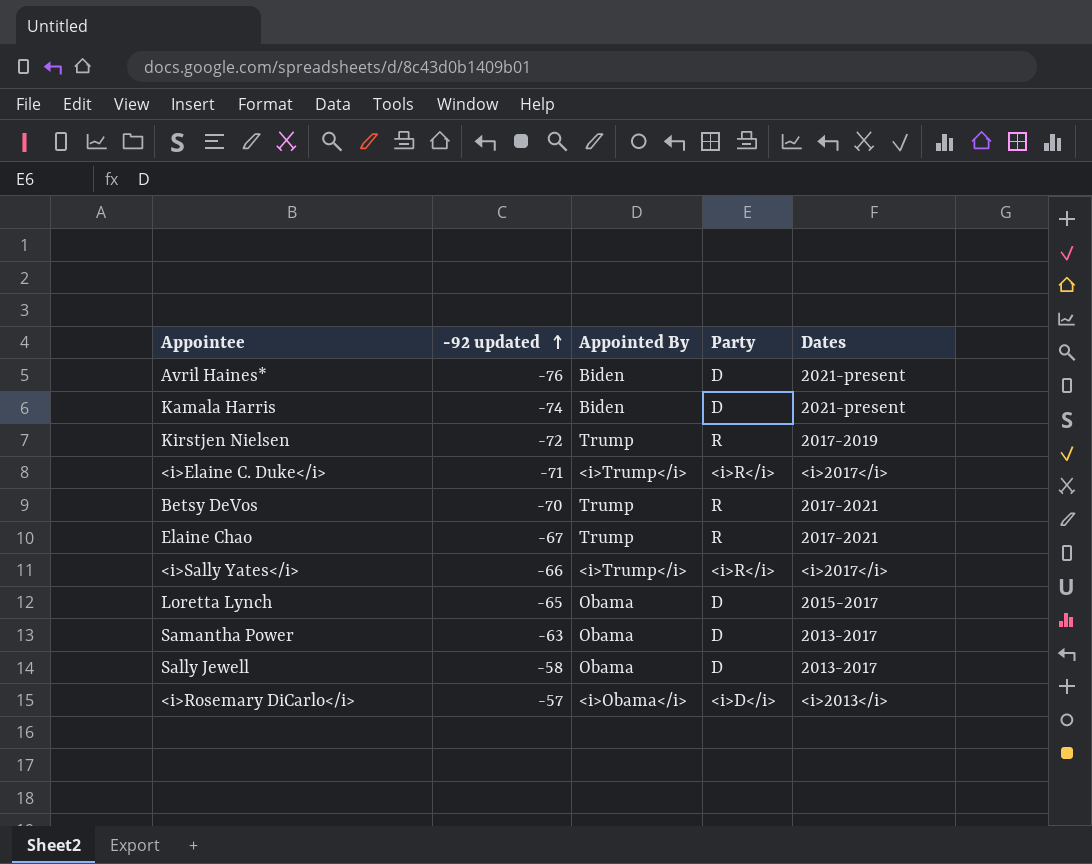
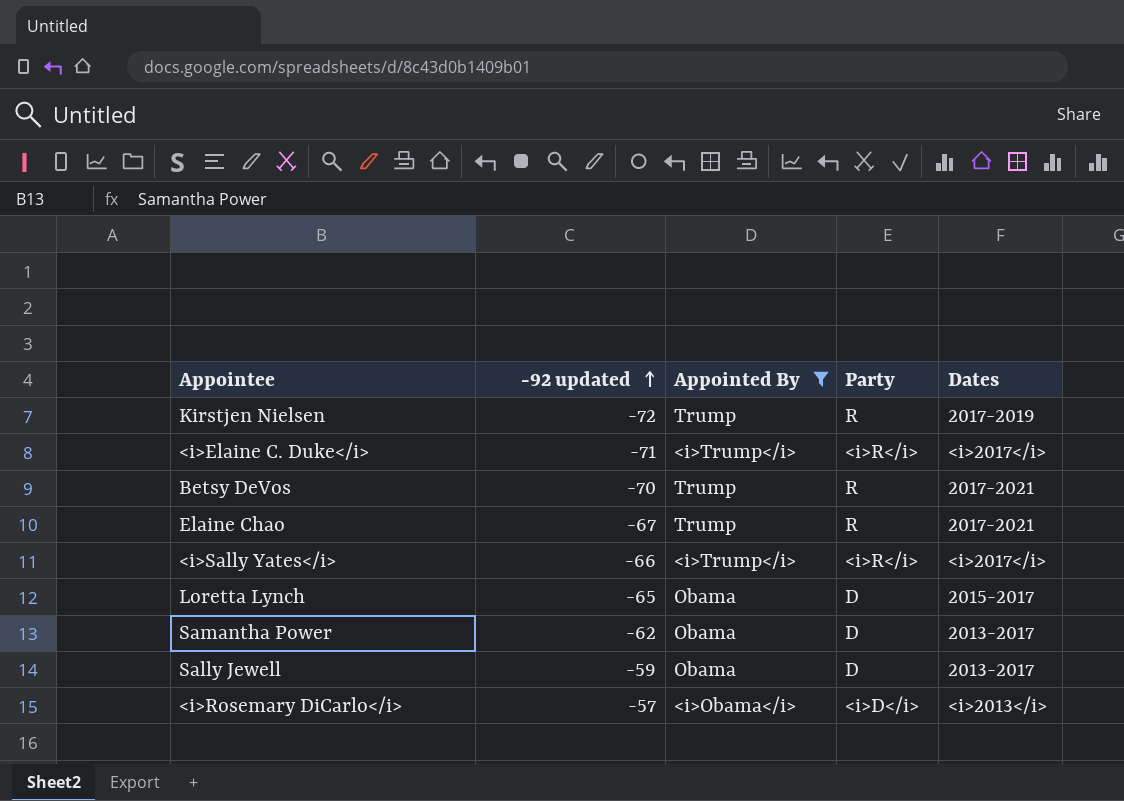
filter: none -> Appointed By != Biden
Samantha Power | -92 updated: -63 -> -62
Sally Jewell | -92 updated: -58 -> -59

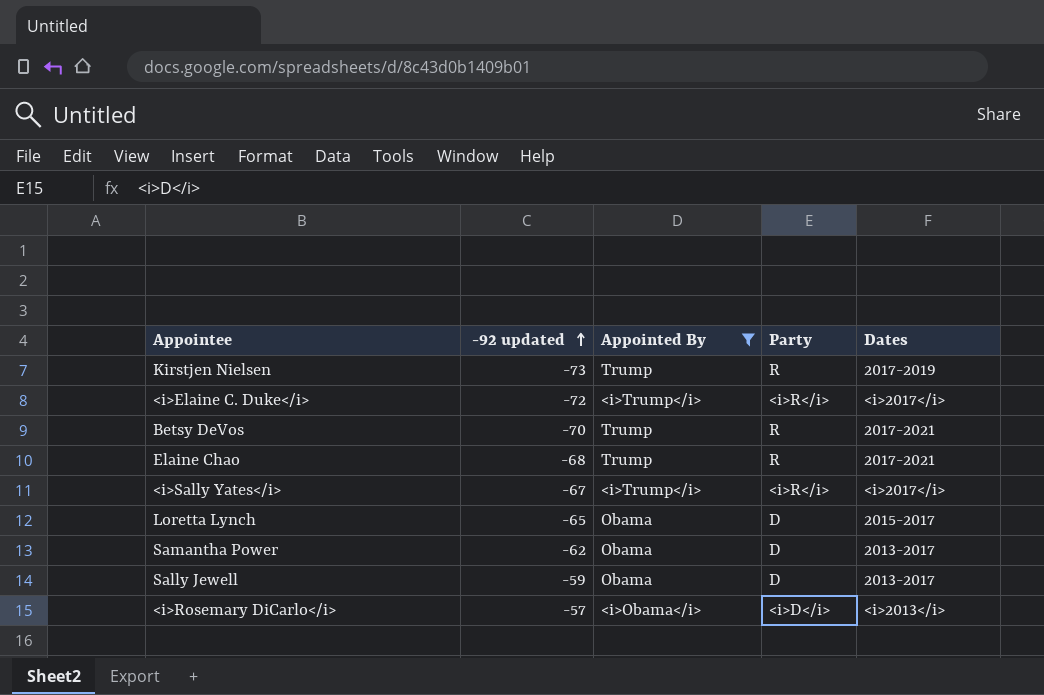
Kirstjen Nielsen | -92 updated: -72 -> -73
<i>Elaine C. Duke</i> | -92 updated: -71 -> -72
Elaine Chao | -92 updated: -67 -> -68
<i>Sally Yates</i> | -92 updated: -66 -> -67

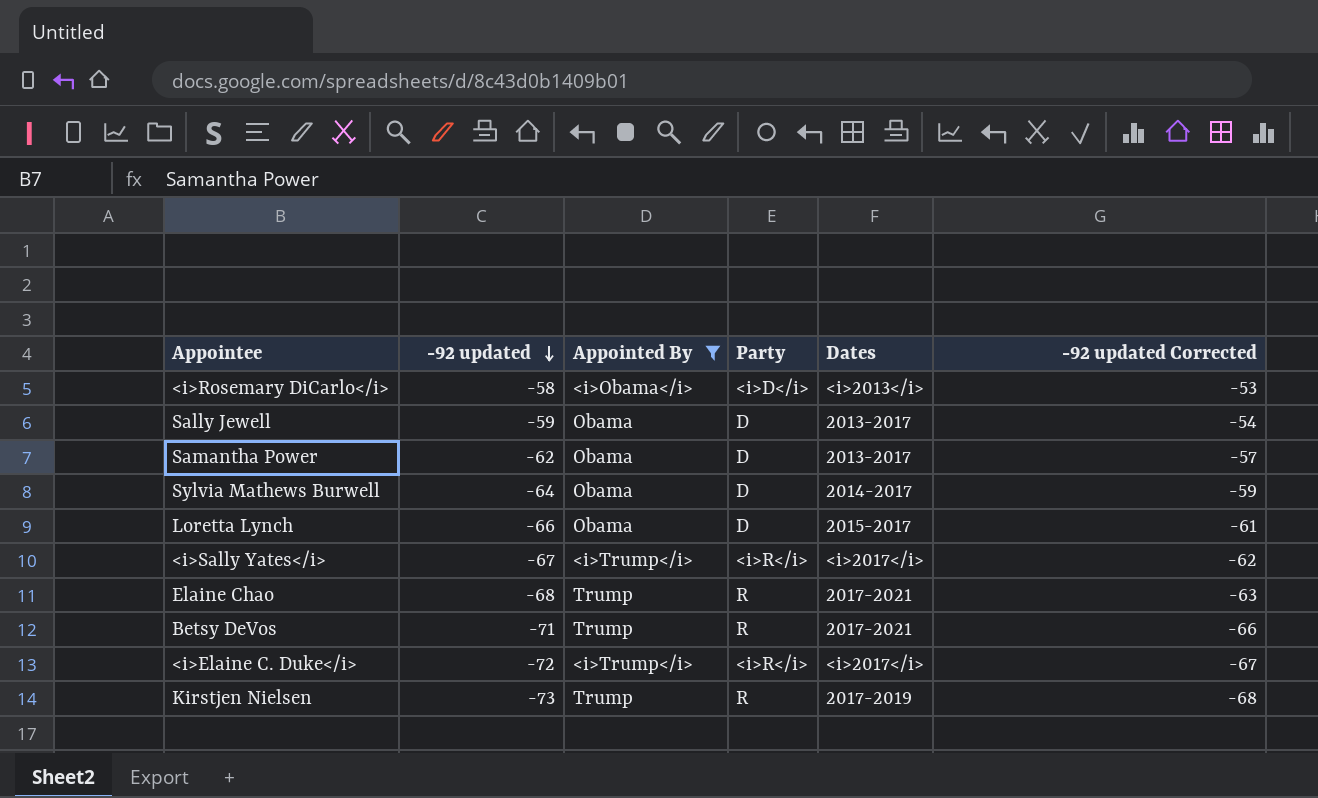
row order: -92 updated ascending -> -92 updated descending
column -92 updated Corrected | formula: none -> [-92 updated] + 5
<i>Rosemary DiCarlo</i> | -92 updated: -57 -> -58
row Sylvia Mathews Burwell: none -> -64 | Obama | D | 2014-2017 | -59
Loretta Lynch | -92 updated: -65 -> -66
Betsy DeVos | -92 updated: -70 -> -71

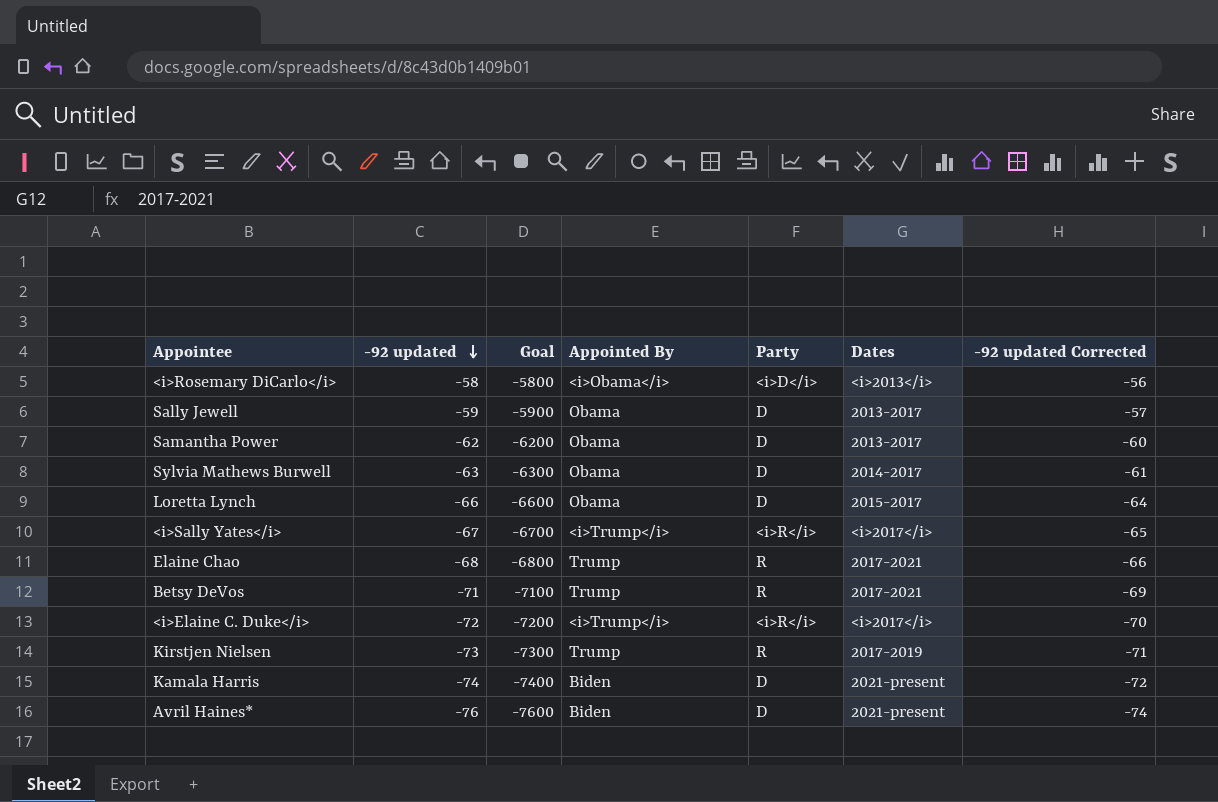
filter: Appointed By != Biden -> none
column Goal | formula: none -> [-92 updated] * 100
column -92 updated Corrected | formula: [-92 updated] + 5 -> [-92 updated] + 2
Sylvia Mathews Burwell | -92 updated: -64 -> -63

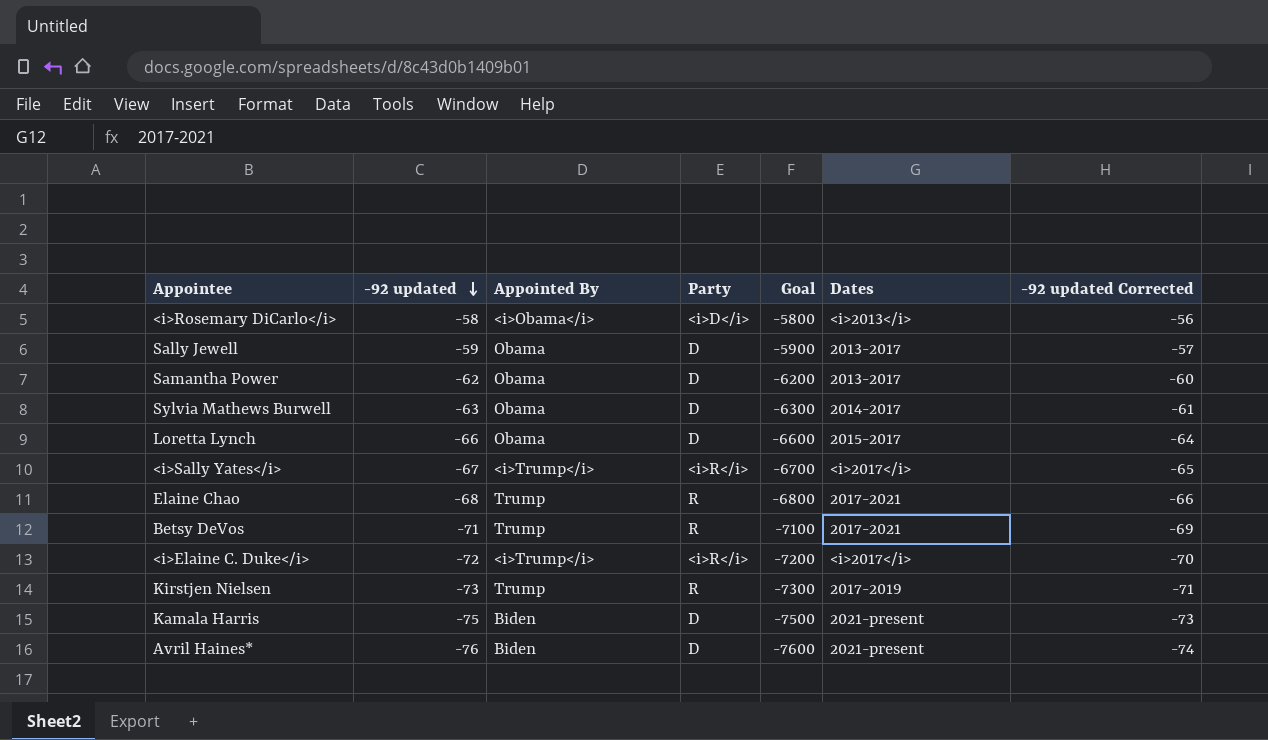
column Goal | position: 3 -> 5
Kamala Harris | -92 updated: -74 -> -75
Kamala Harris | Goal: -7400 -> -7500
Kamala Harris | -92 updated Corrected: -72 -> -73

